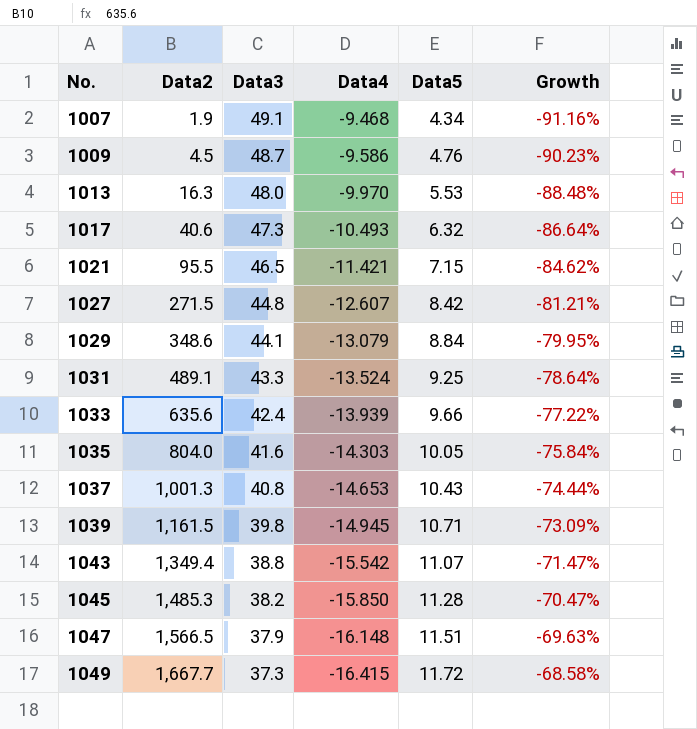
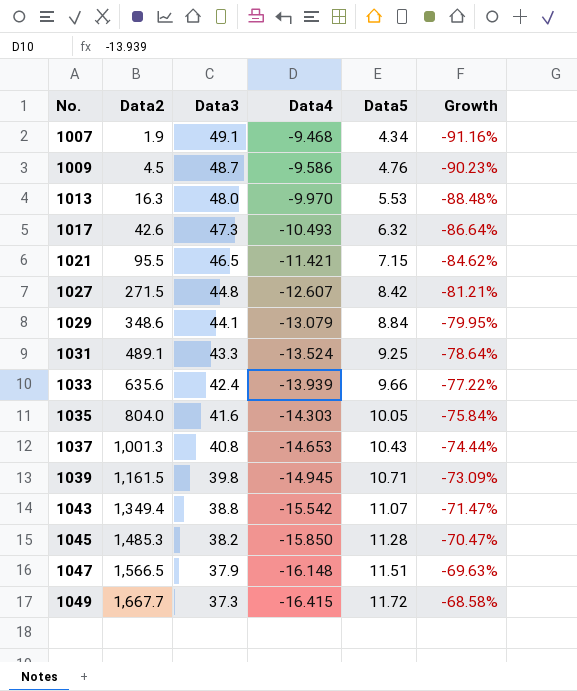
1017 | Data2: 40.6 -> 42.6

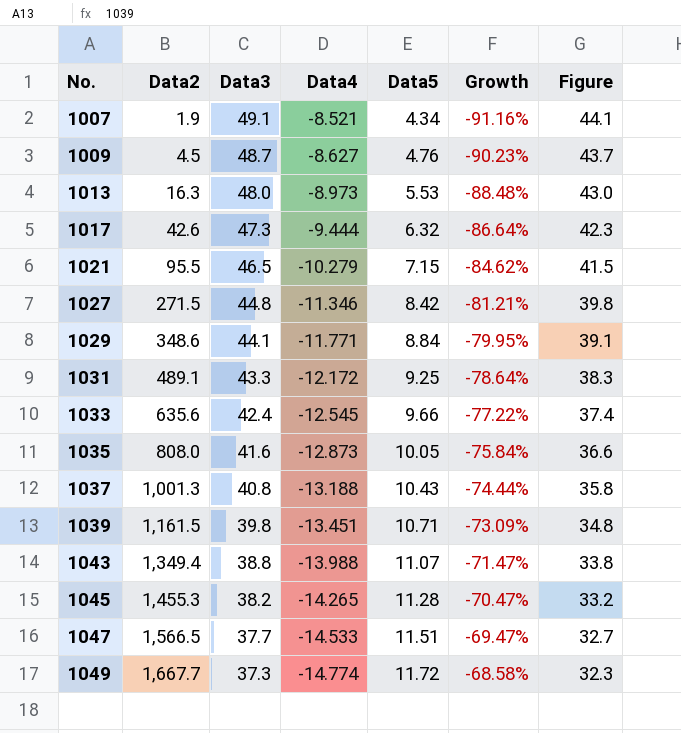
column Figure | formula: none -> [Data3] - 5
1007 | Data4: -9.468 -> -8.521
1009 | Data4: -9.586 -> -8.627
1013 | Data4: -9.970 -> -8.973
1017 | Data4: -10.493 -> -9.444
1021 | Data4: -11.421 -> -10.279
1027 | Data4: -12.607 -> -11.346
1029 | Data4: -13.079 -> -11.771
1031 | Data4: -13.524 -> -12.172
1033 | Data4: -13.939 -> -12.545
1035 | Data2: 804.0 -> 808.0
1035 | Data4: -14.303 -> -12.873
1037 | Data4: -14.653 -> -13.188
1039 | Data4: -14.945 -> -13.451
1043 | Data4: -15.542 -> -13.988
1045 | Data2: 1,485.3 -> 1,455.3
1045 | Data4: -15.850 -> -14.265
1047 | Data3: 37.9 -> 37.7
1047 | Data4: -16.148 -> -14.533
1047 | Growth: -69.63% -> -69.47%
1049 | Data4: -16.415 -> -14.774

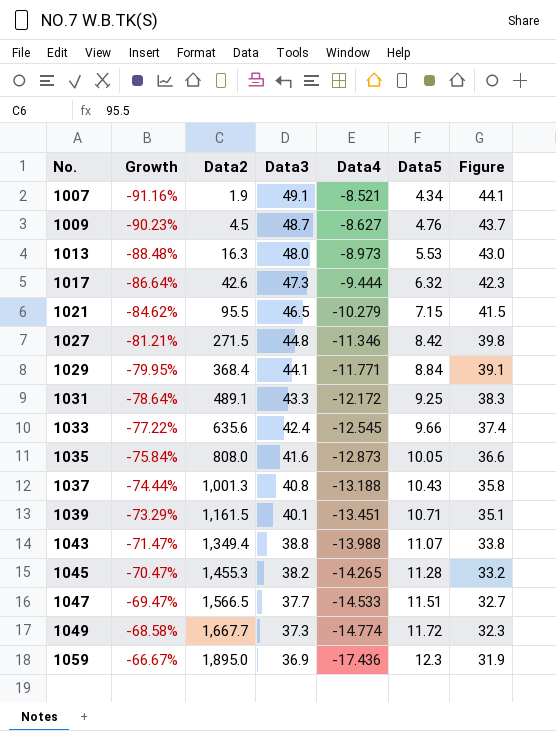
column Growth | position: 6 -> 2
1029 | Data2: 348.6 -> 368.4
1039 | Growth: -73.09% -> -73.29%
1039 | Data3: 39.8 -> 40.1
1039 | Figure: 34.8 -> 35.1
row 1059: none -> -66.67% | 1,895.0 | 36.9 | -17.436 | 12.3 | 31.9

